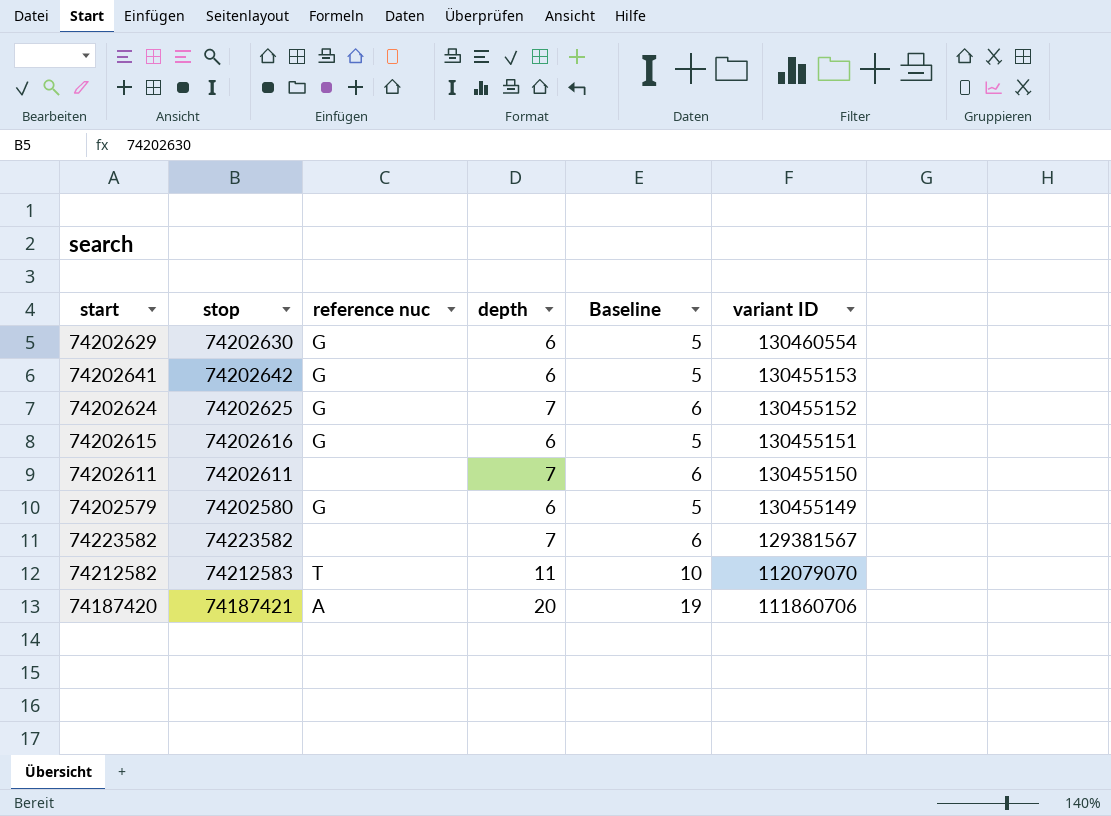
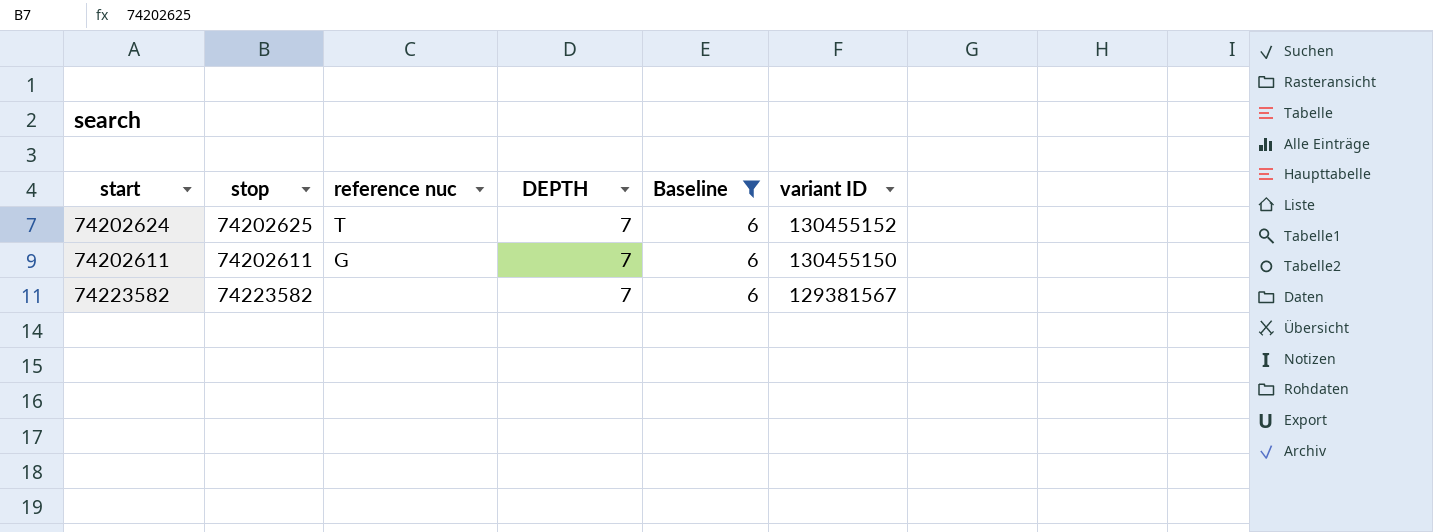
filter: none -> Baseline = 6
column name: depth -> DEPTH
74202624 | reference nuc: G -> T
74202611 | reference nuc: none -> G

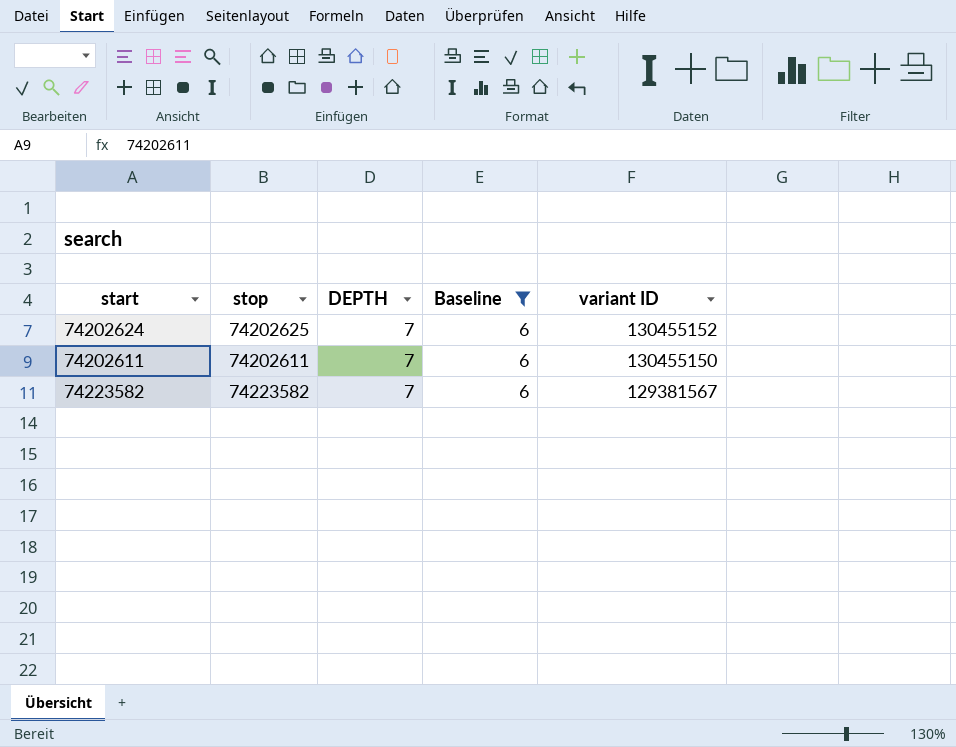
column reference nuc | position: 3 -> none

